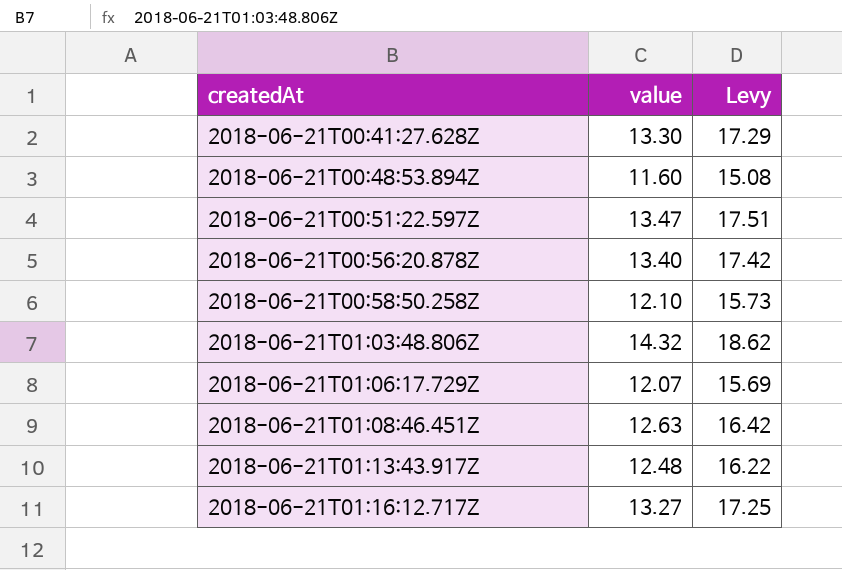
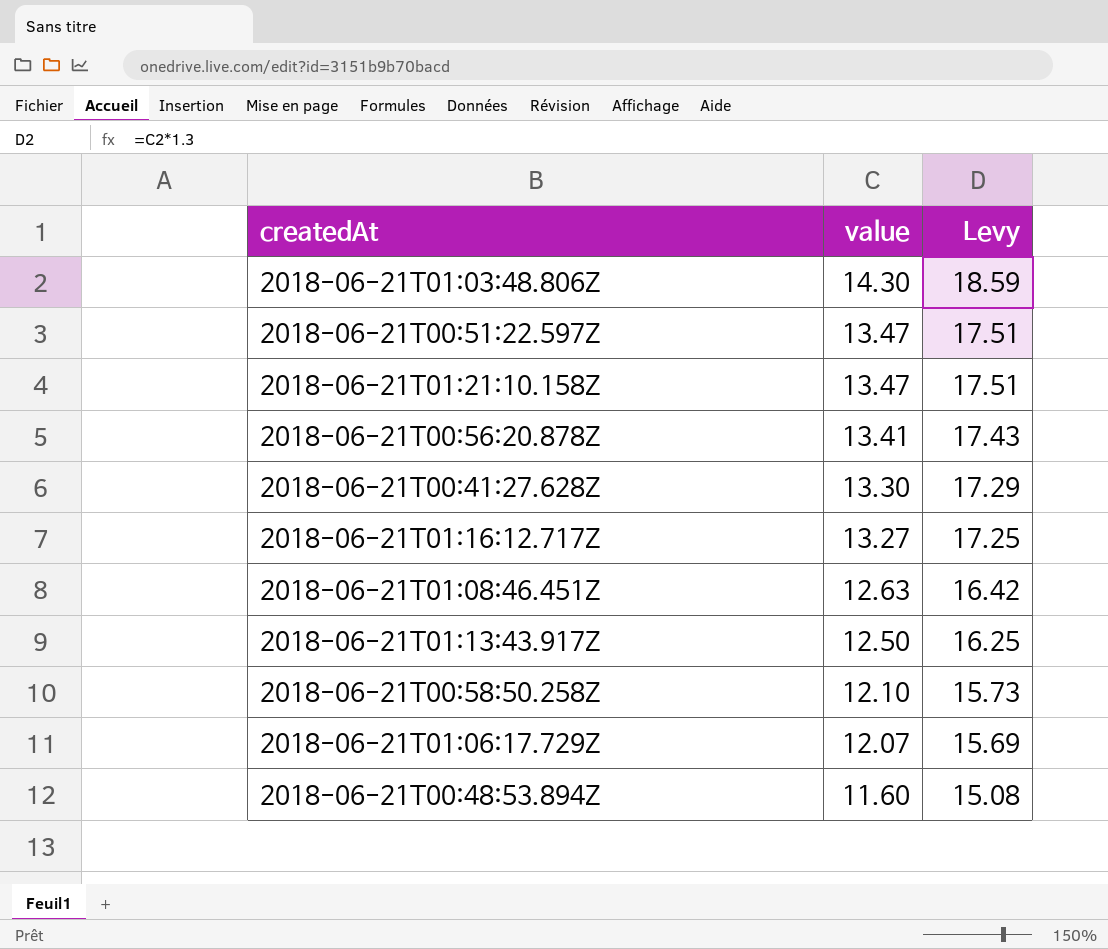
row order: createdAt ascending -> value descending
2018-06-21T01:03:48.806Z | value: 14.32 -> 14.30
2018-06-21T01:03:48.806Z | Levy: 18.62 -> 18.59
row 2018-06-21T01:21:10.158Z: none -> 13.47 | 17.51
2018-06-21T00:56:20.878Z | value: 13.40 -> 13.41
2018-06-21T00:56:20.878Z | Levy: 17.42 -> 17.43
2018-06-21T01:13:43.917Z | value: 12.48 -> 12.50
2018-06-21T01:13:43.917Z | Levy: 16.22 -> 16.25

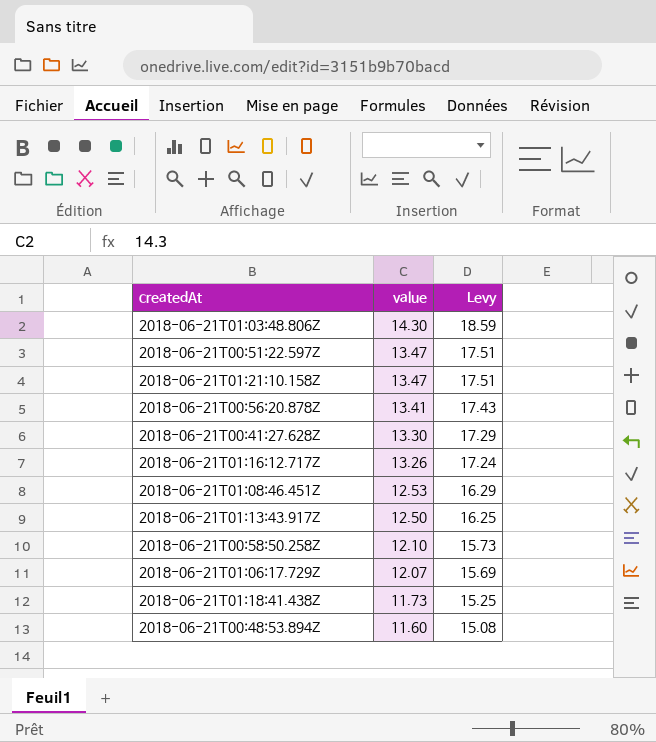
2018-06-21T01:16:12.717Z | value: 13.27 -> 13.26
2018-06-21T01:16:12.717Z | Levy: 17.25 -> 17.24
2018-06-21T01:08:46.451Z | value: 12.63 -> 12.53
2018-06-21T01:08:46.451Z | Levy: 16.42 -> 16.29
row 2018-06-21T01:18:41.438Z: none -> 11.73 | 15.25

